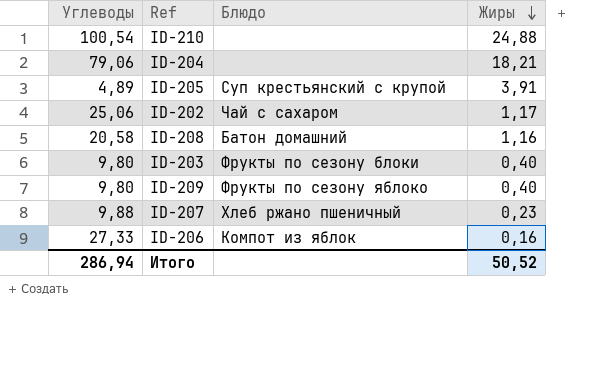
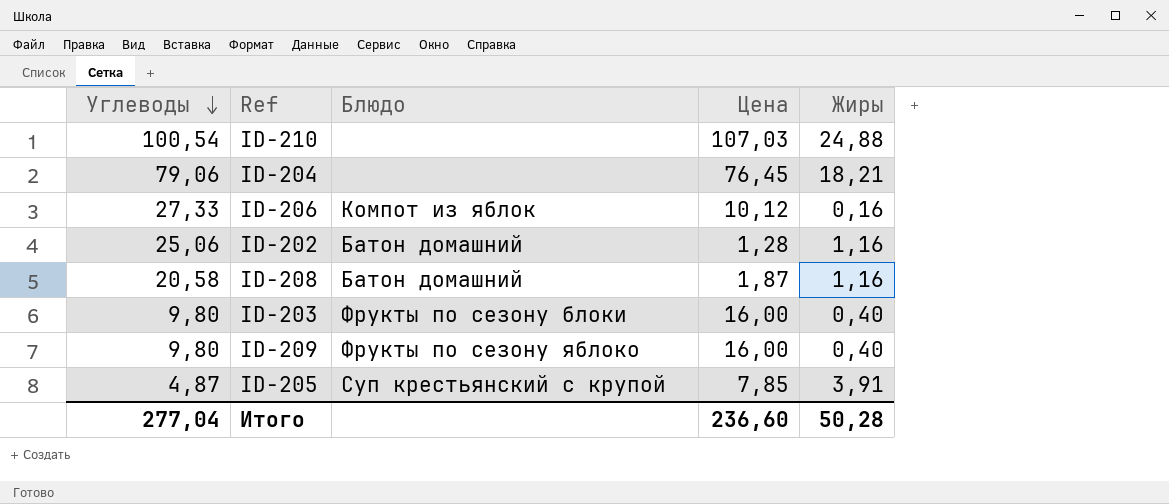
row order: Жиры descending -> Углеводы descending
column Цена | position: none -> 4
row ID-207: 9,88 | Хлеб ржано пшеничный | 0,23 -> none
ID-202 | Блюдо: Чай с сахаром -> Батон домашний
ID-202 | Жиры: 1,17 -> 1,16
ID-205 | Углеводы: 4,89 -> 4,87
Итого | Углеводы: 286,94 -> 277,04
Итого | Жиры: 50,52 -> 50,28

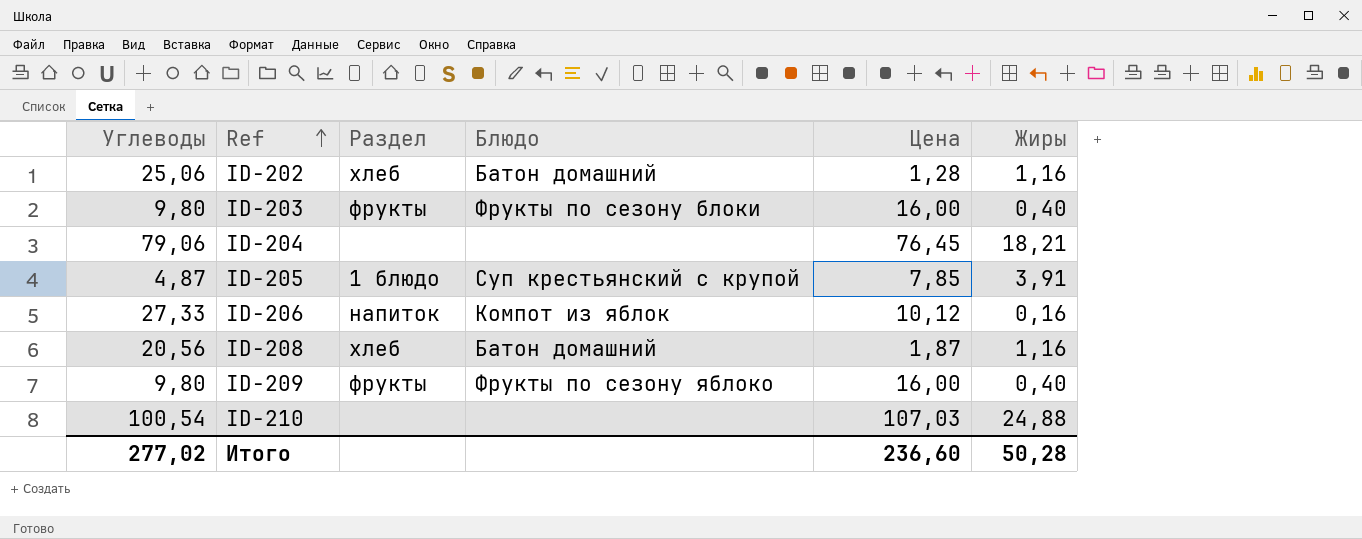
row order: Углеводы descending -> Ref ascending
column Раздел | position: none -> 3
ID-208 | Углеводы: 20,58 -> 20,56
Итого | Углеводы: 277,04 -> 277,02

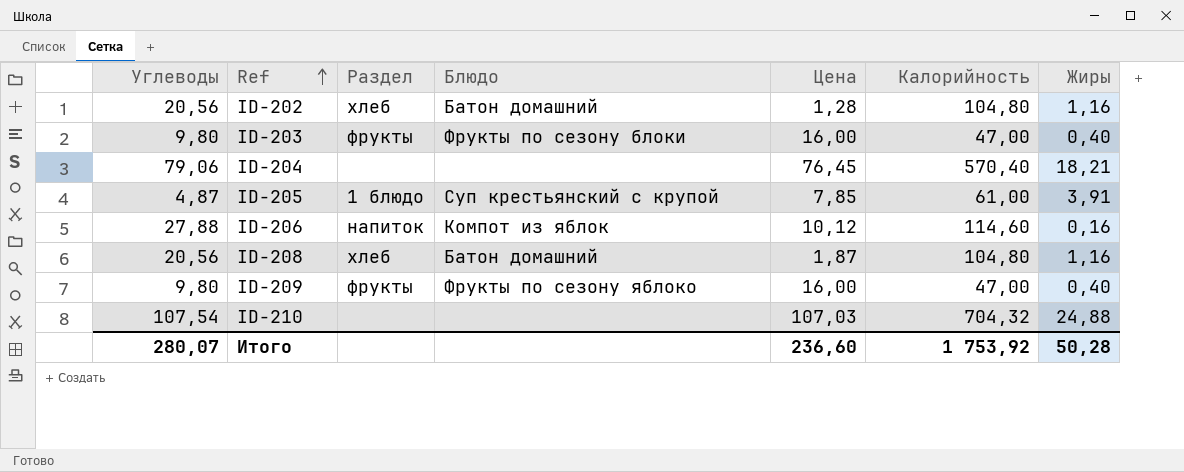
column Калорийность | position: none -> 6
ID-202 | Углеводы: 25,06 -> 20,56
ID-206 | Углеводы: 27,33 -> 27,88
ID-210 | Углеводы: 100,54 -> 107,54
Итого | Углеводы: 277,02 -> 280,07

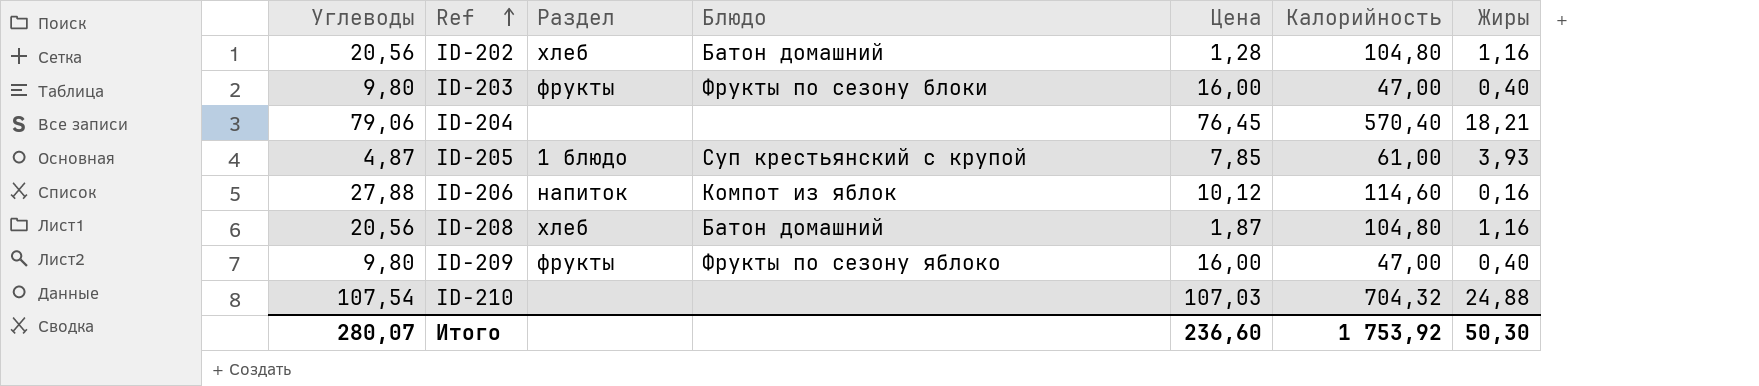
ID-205 | Жиры: 3,91 -> 3,93
Итого | Жиры: 50,28 -> 50,30

